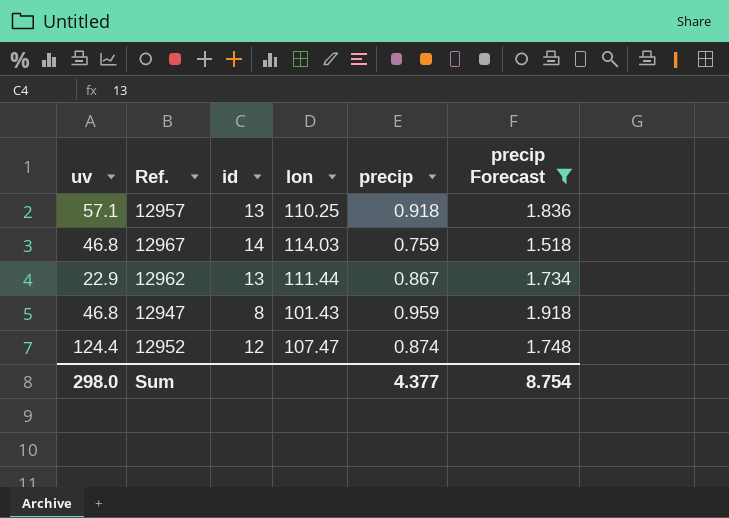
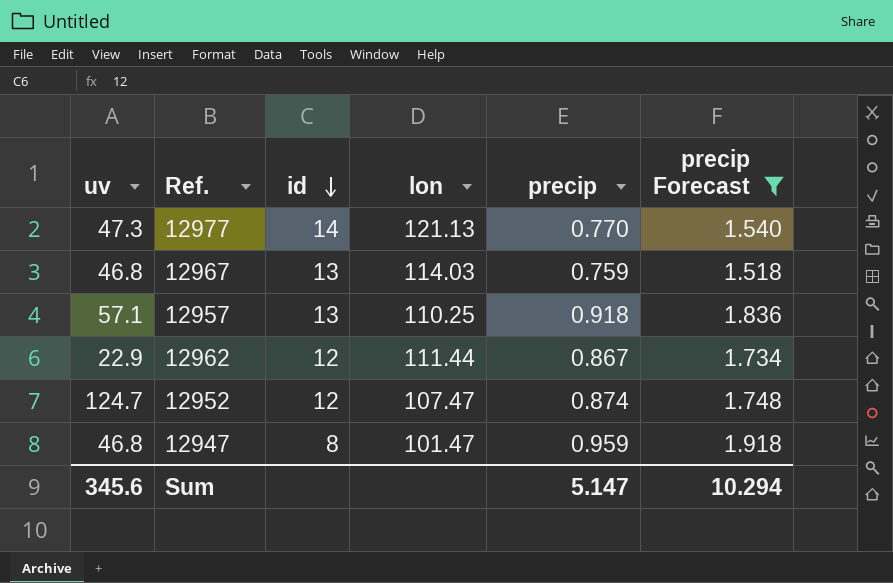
row order: none -> id descending
row 12977: none -> 47.3 | 14 | 121.13 | 0.770 | 1.540
12967 | id: 14 -> 13
12962 | id: 13 -> 12
12952 | uv: 124.4 -> 124.7
12947 | lon: 101.43 -> 101.47
Sum | uv: 298.0 -> 345.6
Sum | precip: 4.377 -> 5.147
Sum | precip Forecast: 8.754 -> 10.294

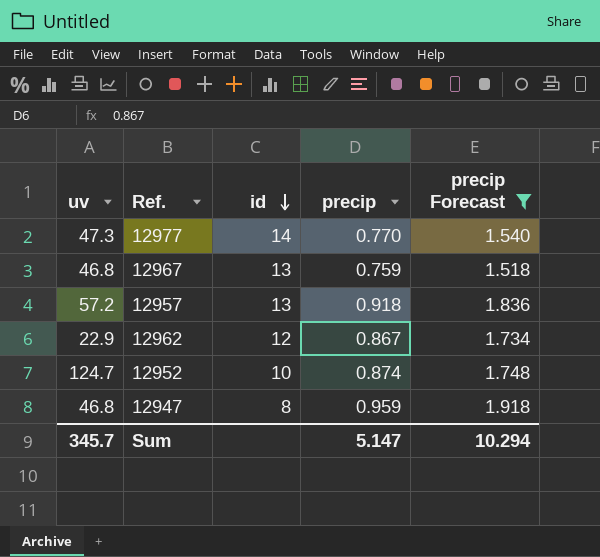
column lon | position: 4 -> none
12957 | uv: 57.1 -> 57.2
12952 | id: 12 -> 10
Sum | uv: 345.6 -> 345.7

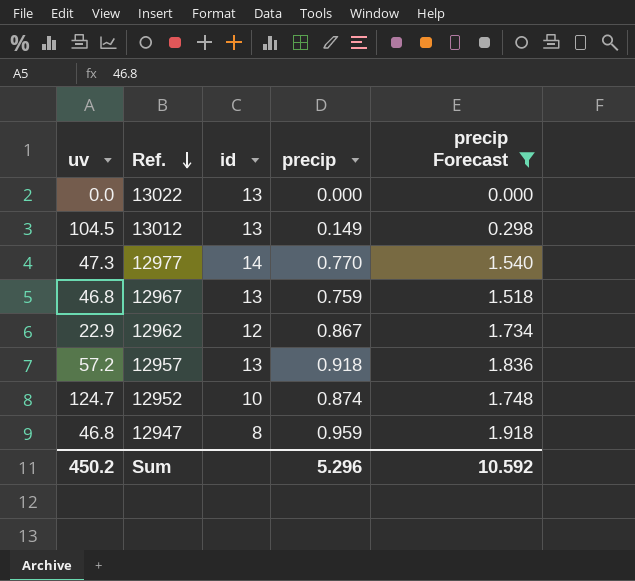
row order: id descending -> Ref. descending
row 13022: none -> 0.0 | 13 | 0.000 | 0.000
row 13012: none -> 104.5 | 13 | 0.149 | 0.298
Sum | uv: 345.7 -> 450.2
Sum | precip: 5.147 -> 5.296
Sum | precip Forecast: 10.294 -> 10.592

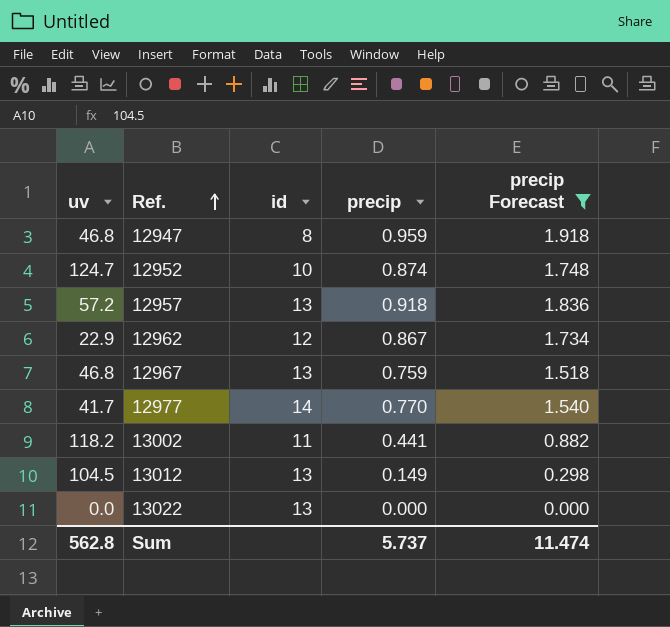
row order: Ref. descending -> Ref. ascending
12977 | uv: 47.3 -> 41.7
row 13002: none -> 118.2 | 11 | 0.441 | 0.882
Sum | uv: 450.2 -> 562.8
Sum | precip: 5.296 -> 5.737
Sum | precip Forecast: 10.592 -> 11.474

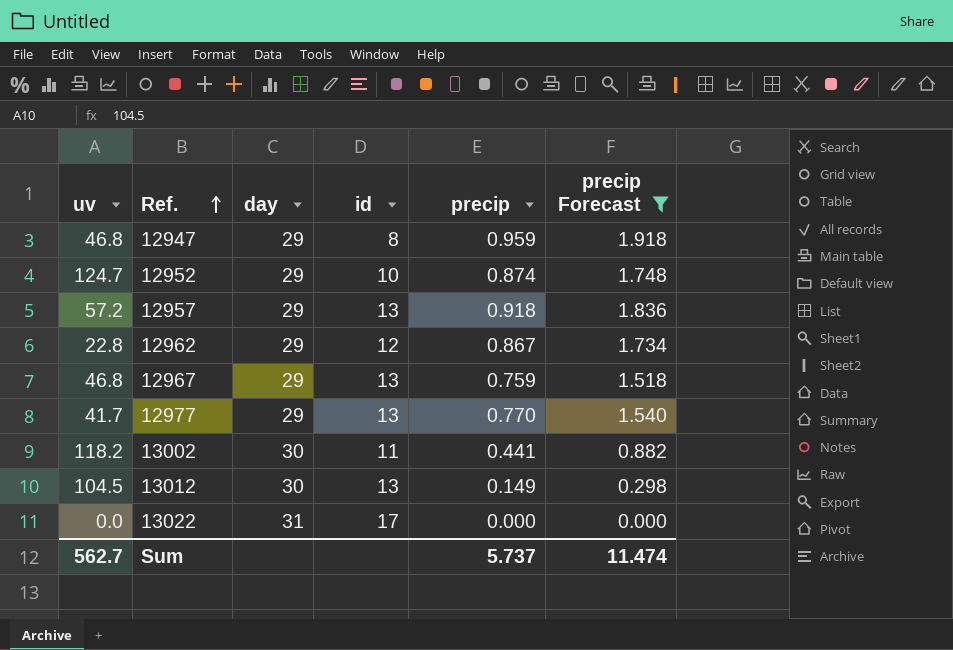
column day | position: none -> 3
12962 | uv: 22.9 -> 22.8
12977 | id: 14 -> 13
13022 | id: 13 -> 17
Sum | uv: 562.8 -> 562.7

